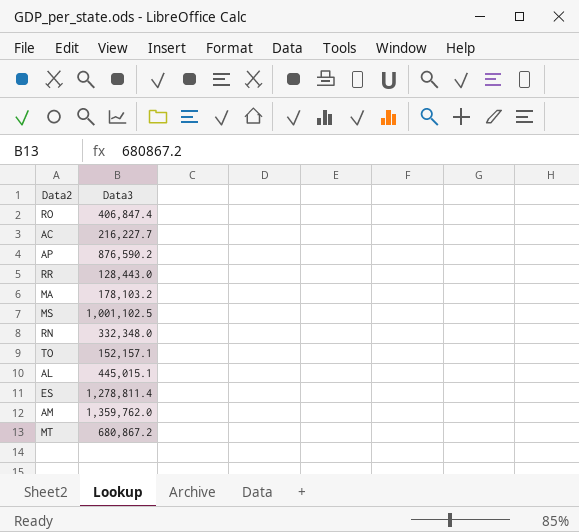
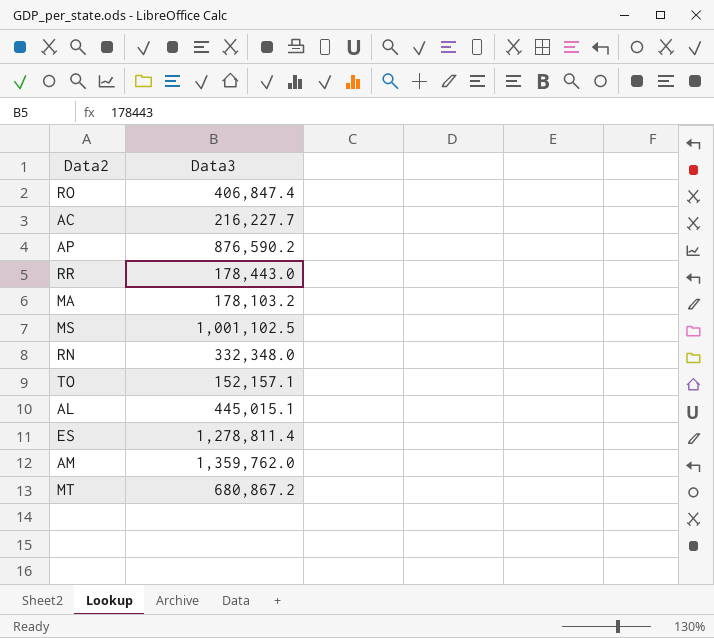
RR | Data3: 128,443.0 -> 178,443.0

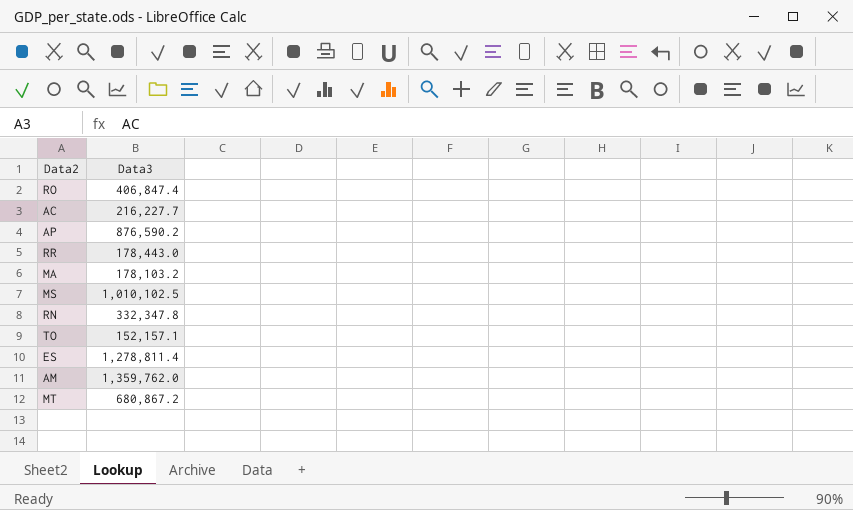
row AL: 445,015.1 -> none
MS | Data3: 1,001,102.5 -> 1,010,102.5
RN | Data3: 332,348.0 -> 332,347.8

